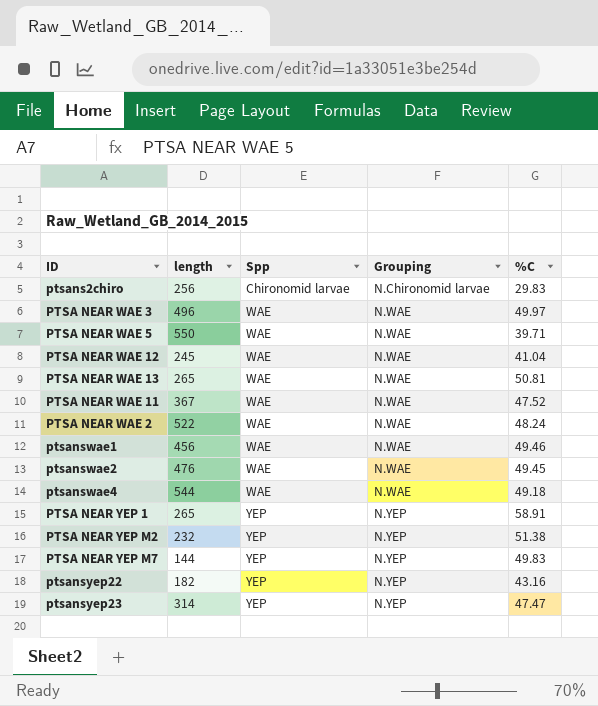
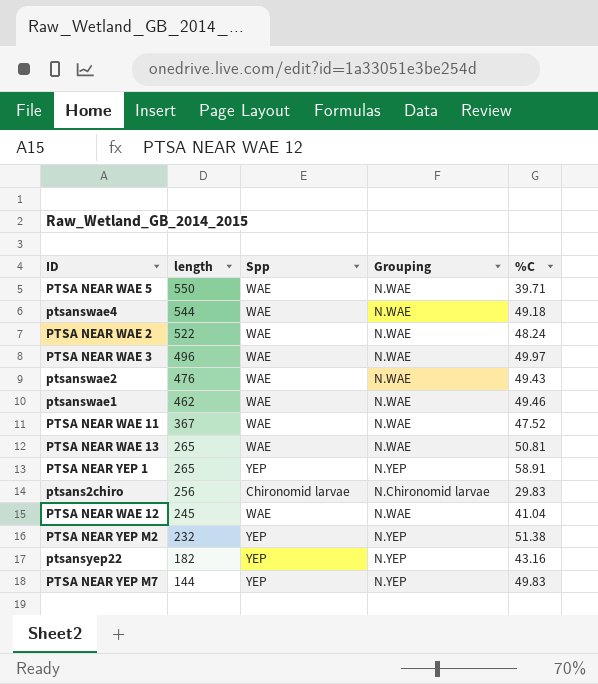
row order: Spp ascending -> length descending
row ptsansyep23: 314 | YEP | N.YEP | 47.47 -> none
ptsanswae2 | %C: 49.45 -> 49.43
ptsanswae1 | length: 456 -> 462

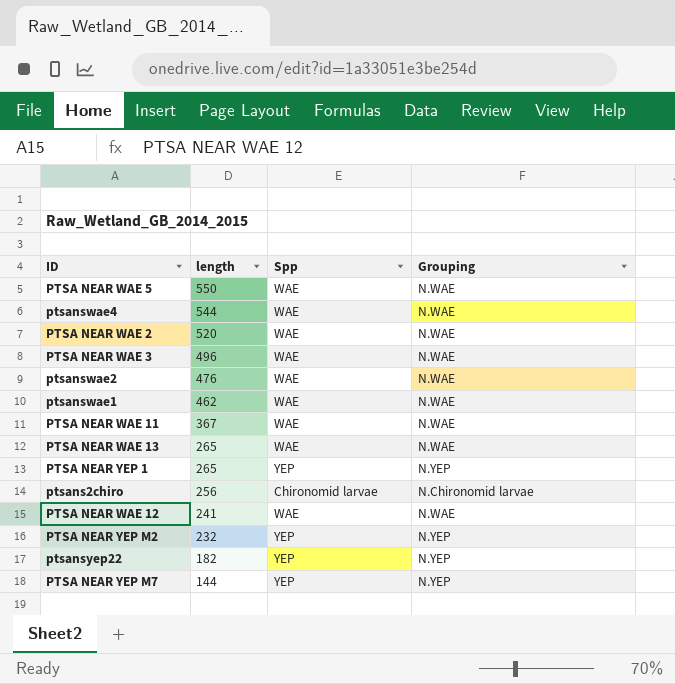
column %C | position: 5 -> none
PTSA NEAR WAE 2 | length: 522 -> 520
PTSA NEAR WAE 12 | length: 245 -> 241

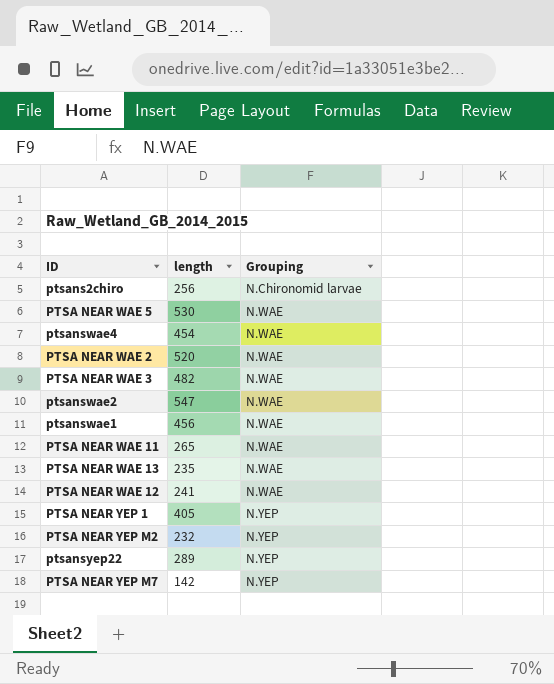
row order: length descending -> Grouping ascending
column Spp | position: 3 -> none
PTSA NEAR WAE 5 | length: 550 -> 530
ptsanswae4 | length: 544 -> 454
PTSA NEAR WAE 3 | length: 496 -> 482
ptsanswae2 | length: 476 -> 547
ptsanswae1 | length: 462 -> 456
PTSA NEAR WAE 11 | length: 367 -> 265
PTSA NEAR WAE 13 | length: 265 -> 235
PTSA NEAR YEP 1 | length: 265 -> 405
ptsansyep22 | length: 182 -> 289
PTSA NEAR YEP M7 | length: 144 -> 142

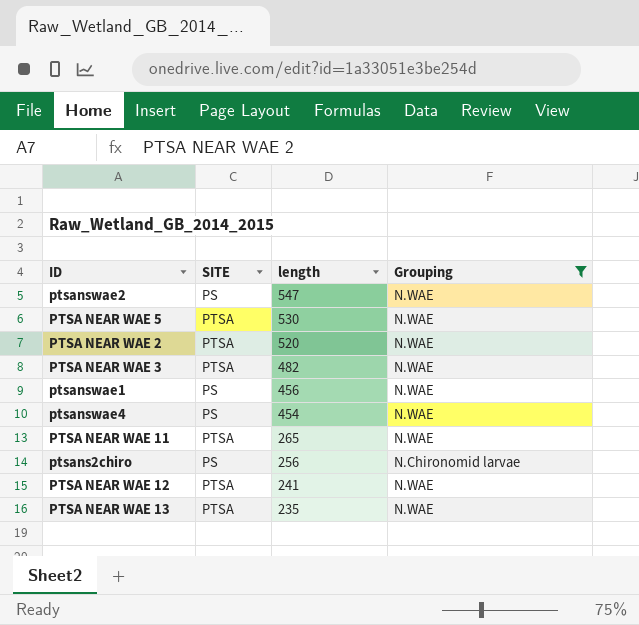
filter: none -> Grouping != N.YEP
row order: Grouping ascending -> length descending
column SITE | position: none -> 2

